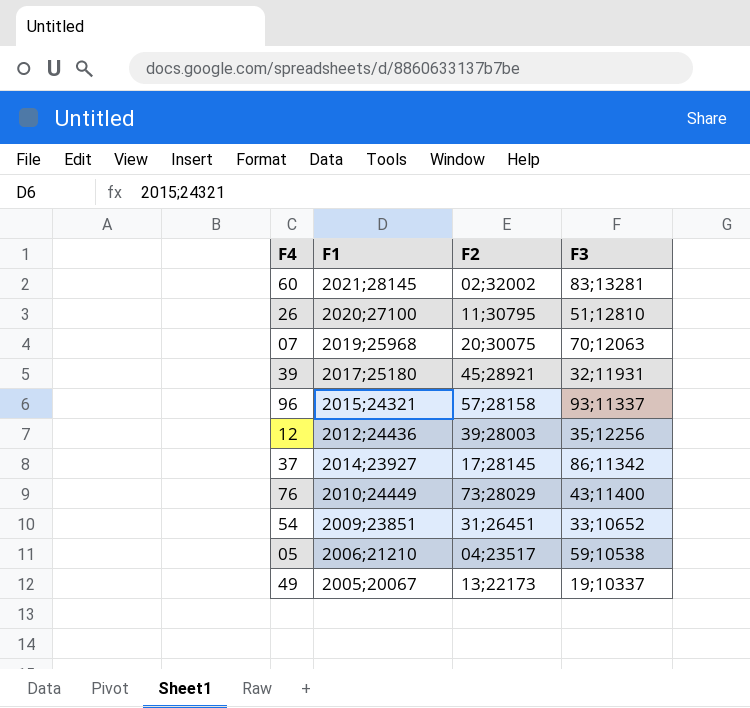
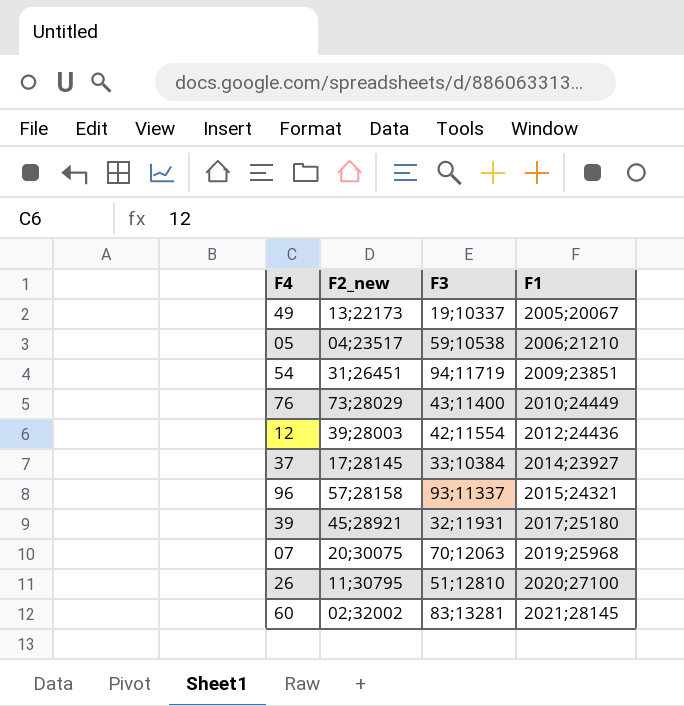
row order: none -> F1 ascending
column name: F2 -> F2_new
column F1 | position: 2 -> 4
54 | F3: 33;10652 -> 94;11719
12 | F3: 35;12256 -> 42;11554
37 | F3: 86;11342 -> 33;10384

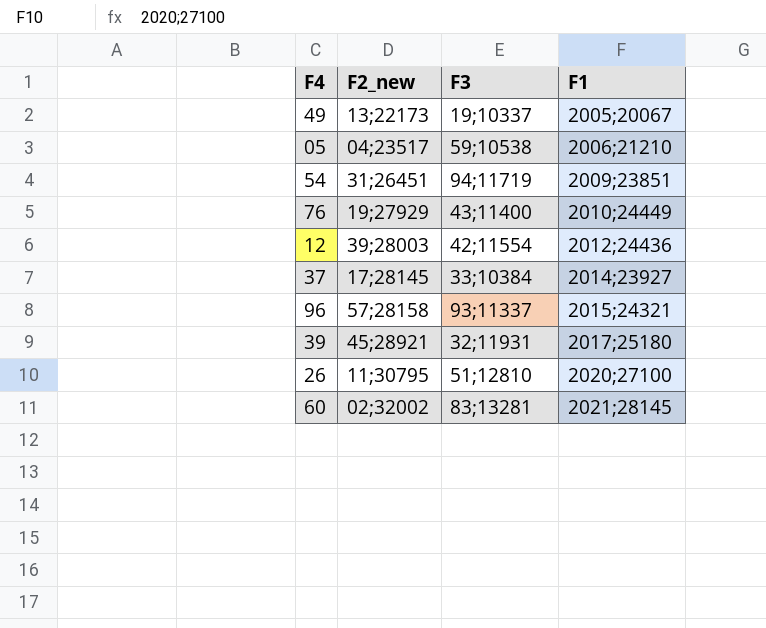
row 07: 20;30075 | 70;12063 | 2019;25968 -> none
76 | F2_new: 73;28029 -> 19;27929

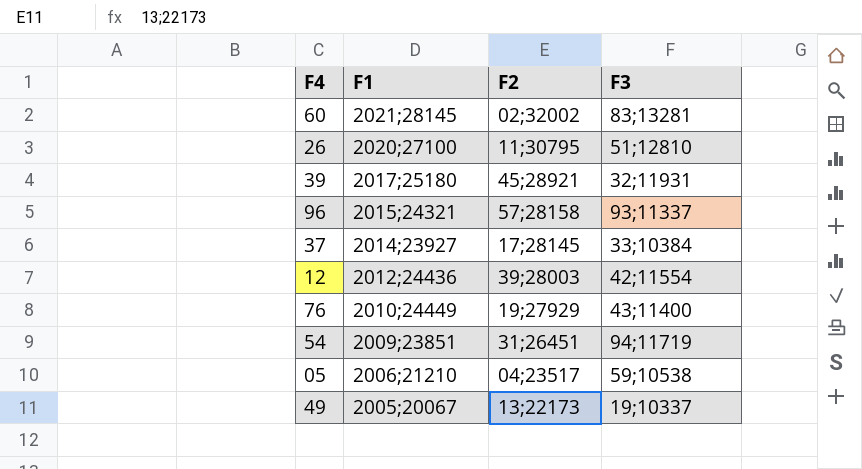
row order: F1 ascending -> F1 descending
column F1 | position: 4 -> 2
column name: F2_new -> F2

